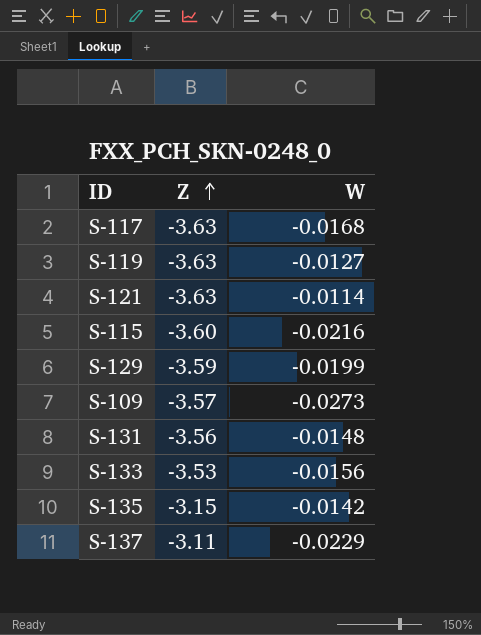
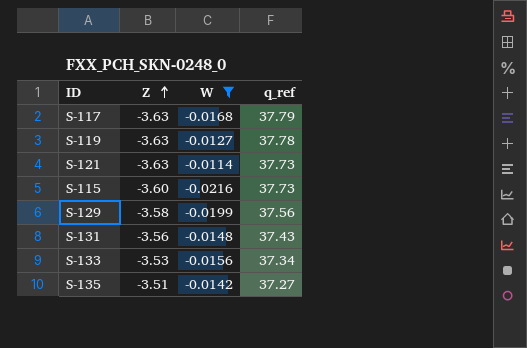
filter: none -> W >= -0.0216
column q_ref | position: none -> 4
S-129 | Z: -3.59 -> -3.58
S-135 | Z: -3.15 -> -3.51

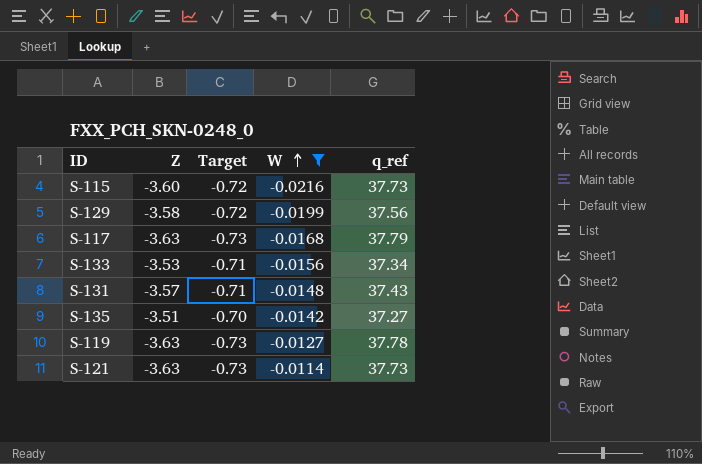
row order: Z ascending -> W ascending
column Target | formula: none -> [Z] * 0.2
S-131 | Z: -3.56 -> -3.57

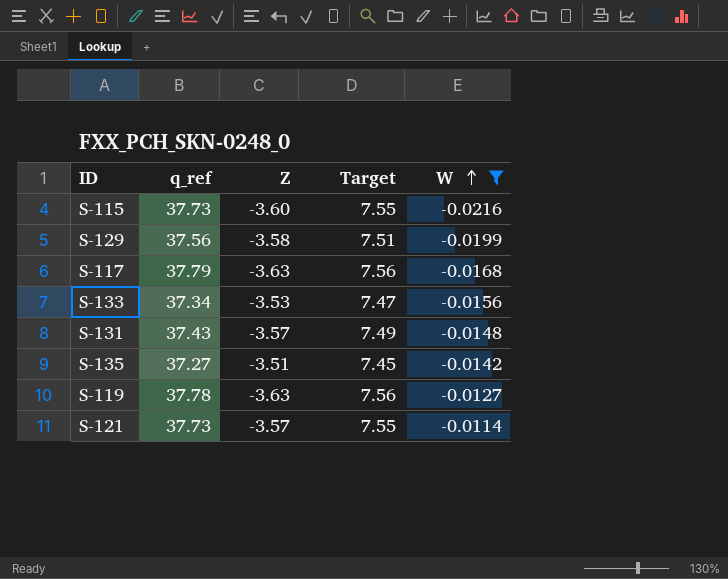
column q_ref | position: 5 -> 2
column Target | formula: [Z] * 0.2 -> [q_ref] * 0.2
S-121 | Z: -3.63 -> -3.57

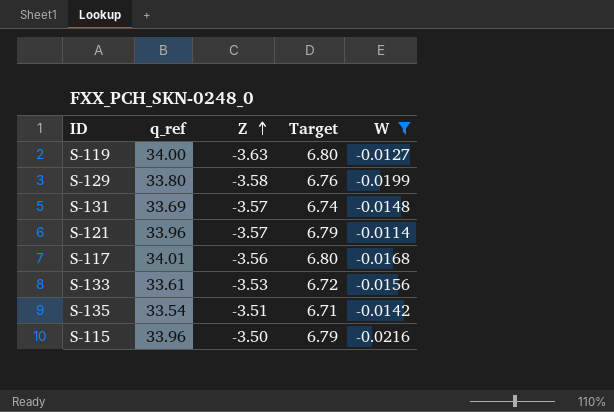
row order: W ascending -> Z ascending
S-119 | q_ref: 37.78 -> 34.00
S-119 | Target: 7.56 -> 6.80
S-129 | q_ref: 37.56 -> 33.80
S-129 | Target: 7.51 -> 6.76
S-131 | q_ref: 37.43 -> 33.69
S-131 | Target: 7.49 -> 6.74
S-121 | q_ref: 37.73 -> 33.96
S-121 | Target: 7.55 -> 6.79
S-117 | q_ref: 37.79 -> 34.01
S-117 | Z: -3.63 -> -3.56
S-117 | Target: 7.56 -> 6.80
S-133 | q_ref: 37.34 -> 33.61
S-133 | Target: 7.47 -> 6.72
S-135 | q_ref: 37.27 -> 33.54
S-135 | Target: 7.45 -> 6.71
S-115 | q_ref: 37.73 -> 33.96
S-115 | Z: -3.60 -> -3.50
S-115 | Target: 7.55 -> 6.79

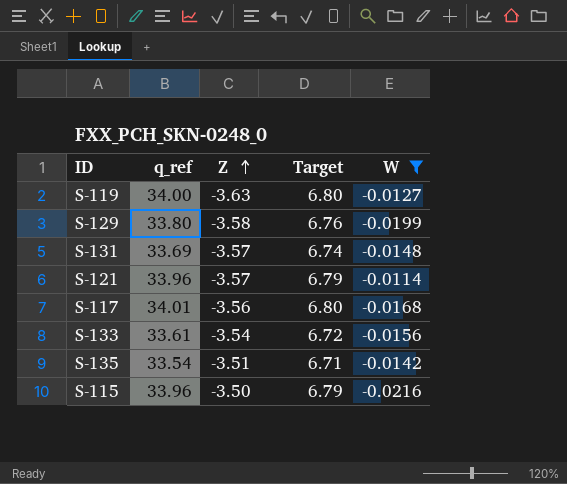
S-133 | Z: -3.53 -> -3.54

